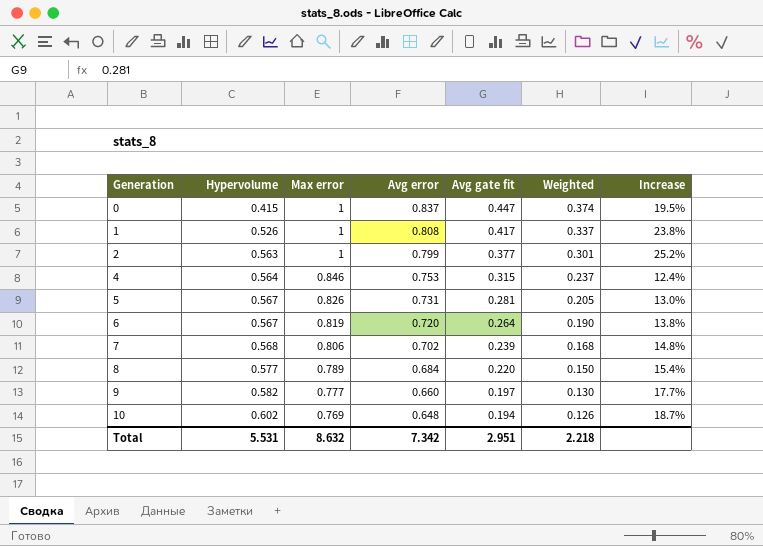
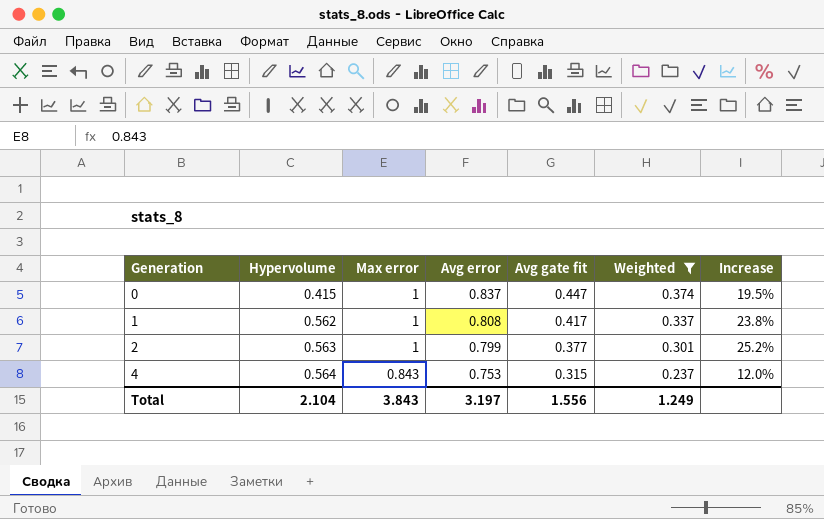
filter: none -> Weighted >= 0.237
1 | Hypervolume: 0.526 -> 0.562
4 | Max error: 0.846 -> 0.843
4 | Increase: 12.4% -> 12.0%
Total | Hypervolume: 5.531 -> 2.104
Total | Max error: 8.632 -> 3.843
Total | Avg error: 7.342 -> 3.197
Total | Avg gate fit: 2.951 -> 1.556
Total | Weighted: 2.218 -> 1.249

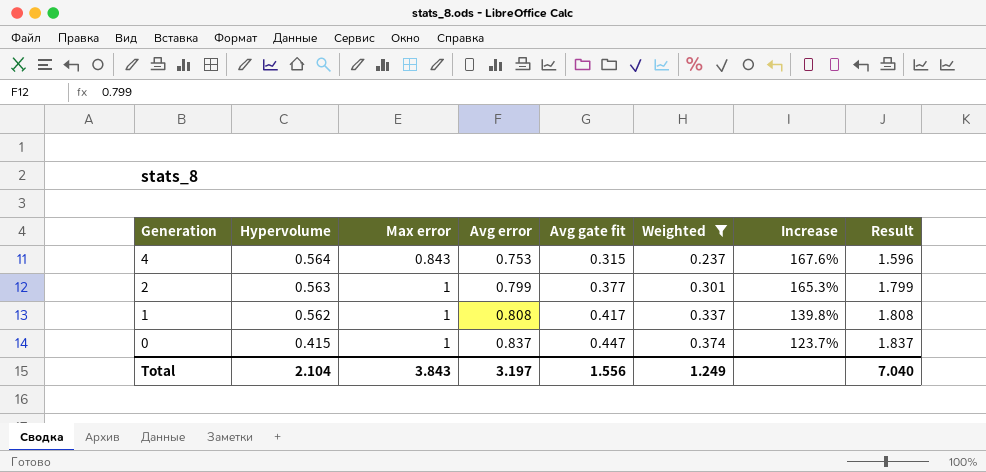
row order: Generation ascending -> Generation descending
column Increase | formula: ([Max error] - [Avg error]) / [Avg error] -> ([Max error] - [Avg gate fit]) / [Avg gate fit]
column Result | formula: none -> [Max error] + [Avg error]

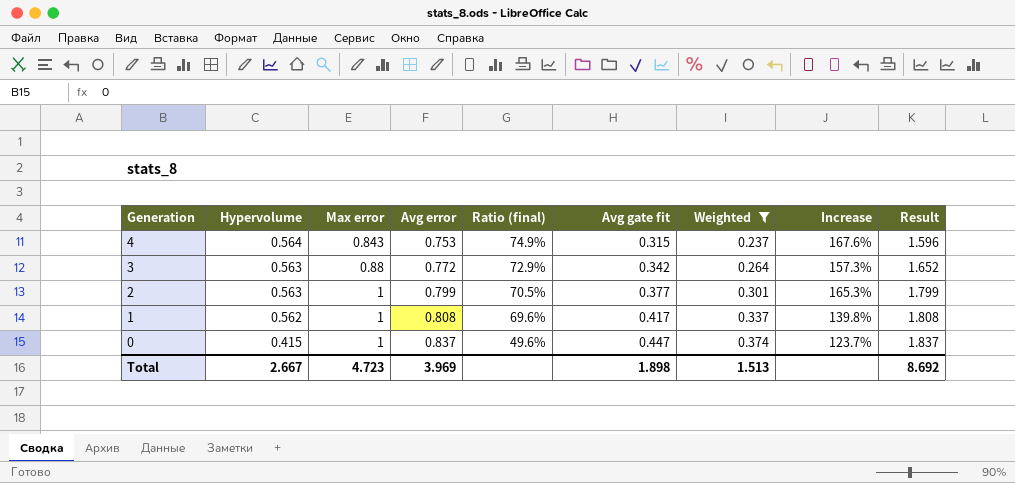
column Ratio (final) | formula: none -> [Hypervolume] / [Avg error]
row 3: none -> 0.563 | 0.88 | 0.772 | 72.9% | 0.342 | 0.264 | 157.3% | 1.652
Total | Hypervolume: 2.104 -> 2.667
Total | Max error: 3.843 -> 4.723
Total | Avg error: 3.197 -> 3.969
Total | Avg gate fit: 1.556 -> 1.898
Total | Weighted: 1.249 -> 1.513
Total | Result: 7.040 -> 8.692

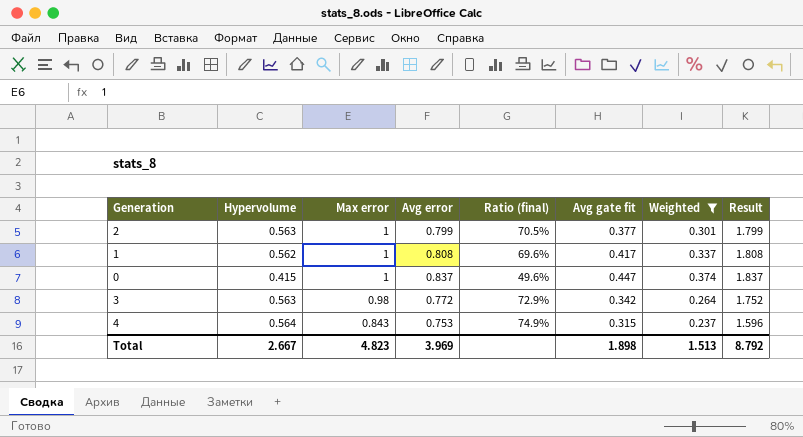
row order: Generation descending -> Max error descending
column Increase | formula: ([Max error] - [Avg gate fit]) / [Avg gate fit] -> none
3 | Max error: 0.88 -> 0.98
3 | Result: 1.652 -> 1.752
Total | Max error: 4.723 -> 4.823
Total | Result: 8.692 -> 8.792

